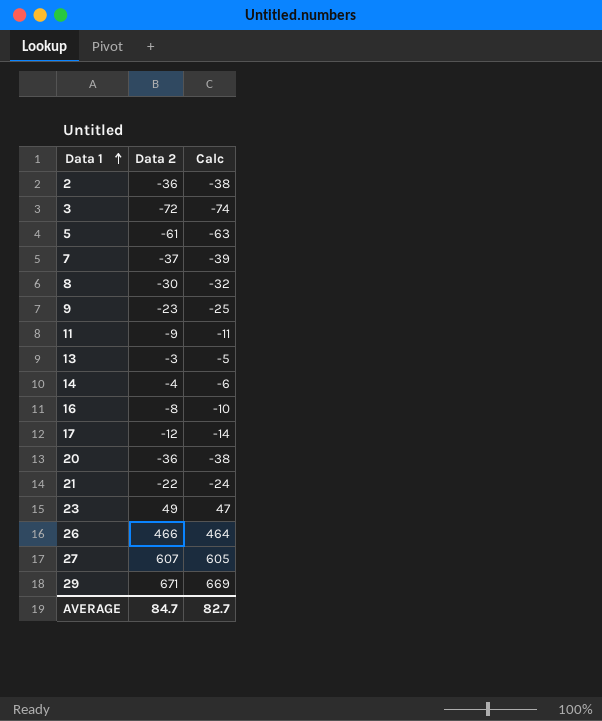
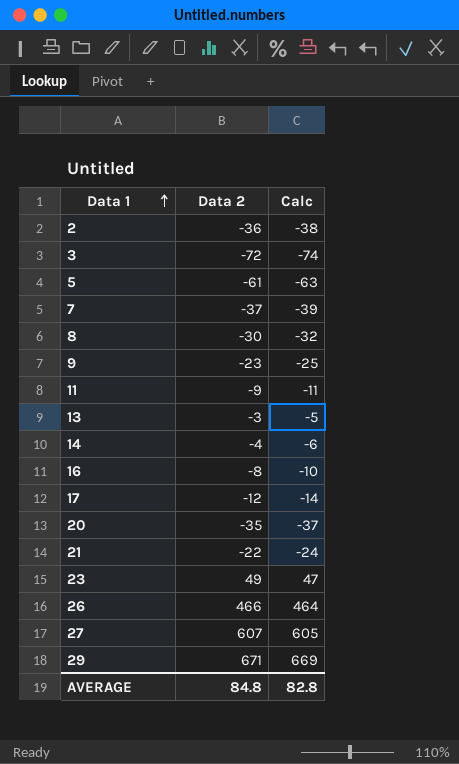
20 | Data 2: -36 -> -35
20 | Calc: -38 -> -37
AVERAGE | Data 2: 84.7 -> 84.8
AVERAGE | Calc: 82.7 -> 82.8

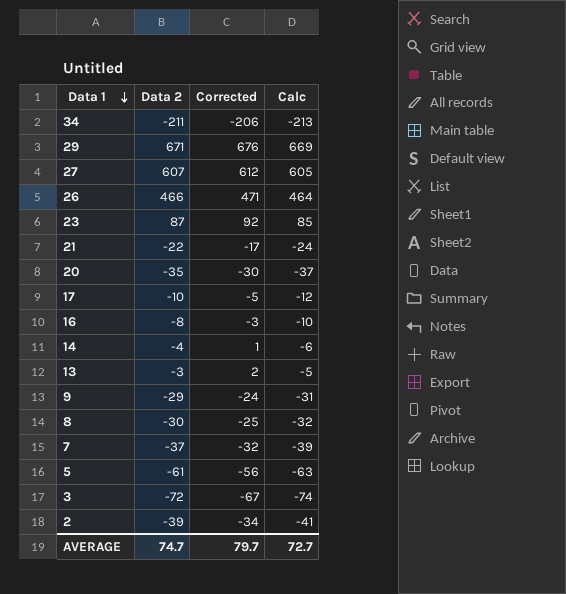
row order: Data 1 ascending -> Data 1 descending
column Corrected | formula: none -> [Data 2] + 5
row 11: -9 | -11 -> none
row 34: none -> -211 | -206 | -213
23 | Data 2: 49 -> 87
23 | Calc: 47 -> 85
17 | Data 2: -12 -> -10
17 | Calc: -14 -> -12
9 | Data 2: -23 -> -29
9 | Calc: -25 -> -31
2 | Data 2: -36 -> -39
2 | Calc: -38 -> -41
AVERAGE | Data 2: 84.8 -> 74.7
AVERAGE | Calc: 82.8 -> 72.7

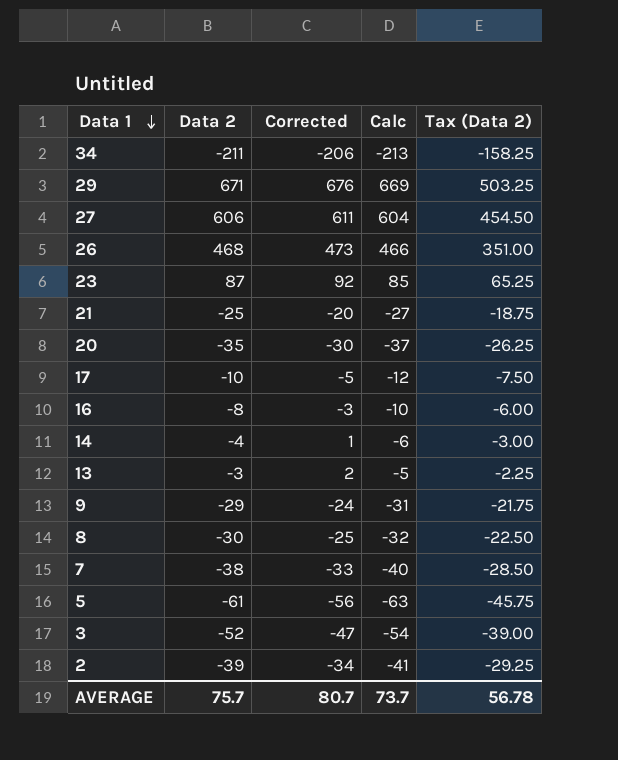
column Tax (Data 2) | formula: none -> [Data 2] * 0.75
27 | Data 2: 607 -> 606
27 | Corrected: 612 -> 611
27 | Calc: 605 -> 604
26 | Data 2: 466 -> 468
26 | Corrected: 471 -> 473
26 | Calc: 464 -> 466
21 | Data 2: -22 -> -25
21 | Corrected: -17 -> -20
21 | Calc: -24 -> -27
7 | Data 2: -37 -> -38
7 | Corrected: -32 -> -33
7 | Calc: -39 -> -40
3 | Data 2: -72 -> -52
3 | Corrected: -67 -> -47
3 | Calc: -74 -> -54
AVERAGE | Data 2: 74.7 -> 75.7
AVERAGE | Corrected: 79.7 -> 80.7
AVERAGE | Calc: 72.7 -> 73.7

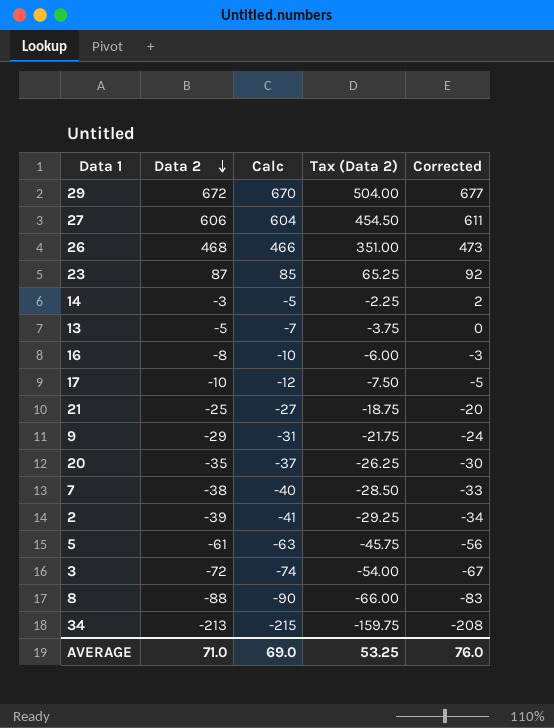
row order: Data 1 descending -> Data 2 descending
column Corrected | position: 3 -> 5
29 | Data 2: 671 -> 672
29 | Calc: 669 -> 670
29 | Tax (Data 2): 503.25 -> 504.00
29 | Corrected: 676 -> 677
14 | Data 2: -4 -> -3
14 | Calc: -6 -> -5
14 | Tax (Data 2): -3.00 -> -2.25
14 | Corrected: 1 -> 2
13 | Data 2: -3 -> -5
13 | Calc: -5 -> -7
13 | Tax (Data 2): -2.25 -> -3.75
13 | Corrected: 2 -> 0
3 | Data 2: -52 -> -72
3 | Calc: -54 -> -74
3 | Tax (Data 2): -39.00 -> -54.00
3 | Corrected: -47 -> -67
8 | Data 2: -30 -> -88
8 | Calc: -32 -> -90
8 | Tax (Data 2): -22.50 -> -66.00
8 | Corrected: -25 -> -83
34 | Data 2: -211 -> -213
34 | Calc: -213 -> -215
34 | Tax (Data 2): -158.25 -> -159.75
34 | Corrected: -206 -> -208
AVERAGE | Data 2: 75.7 -> 71.0
AVERAGE | Calc: 73.7 -> 69.0
AVERAGE | Tax (Data 2): 56.78 -> 53.25
AVERAGE | Corrected: 80.7 -> 76.0

